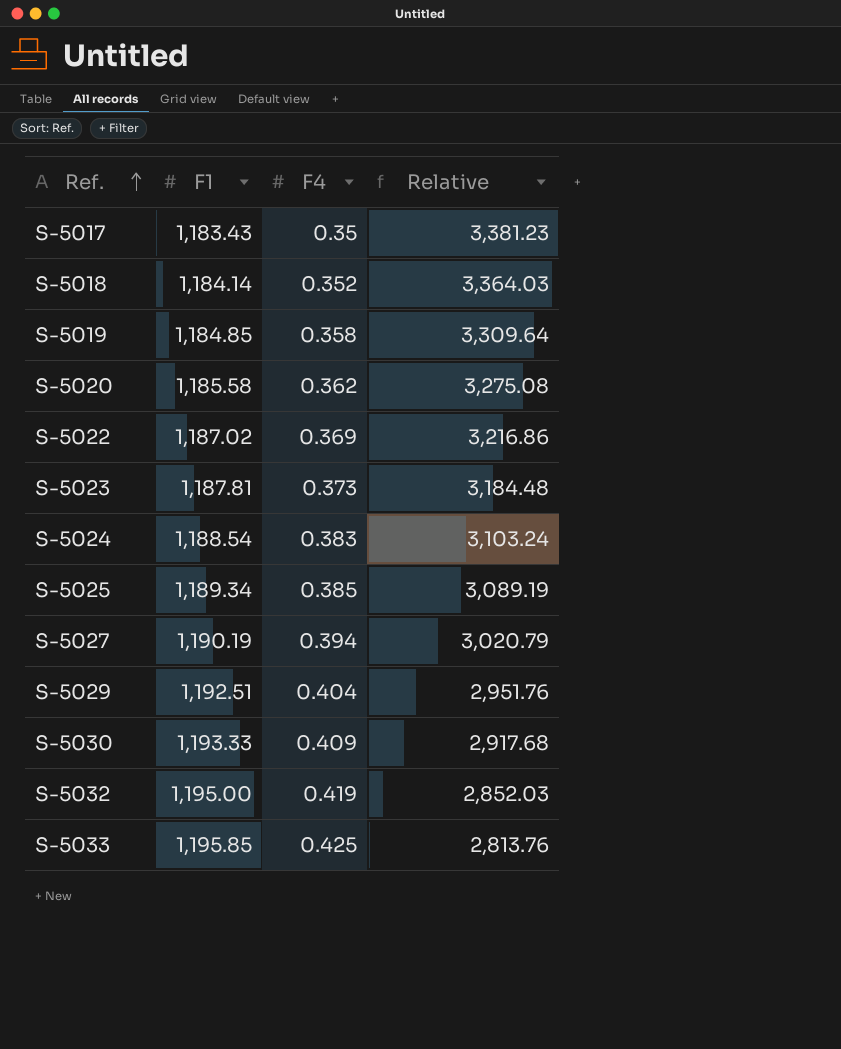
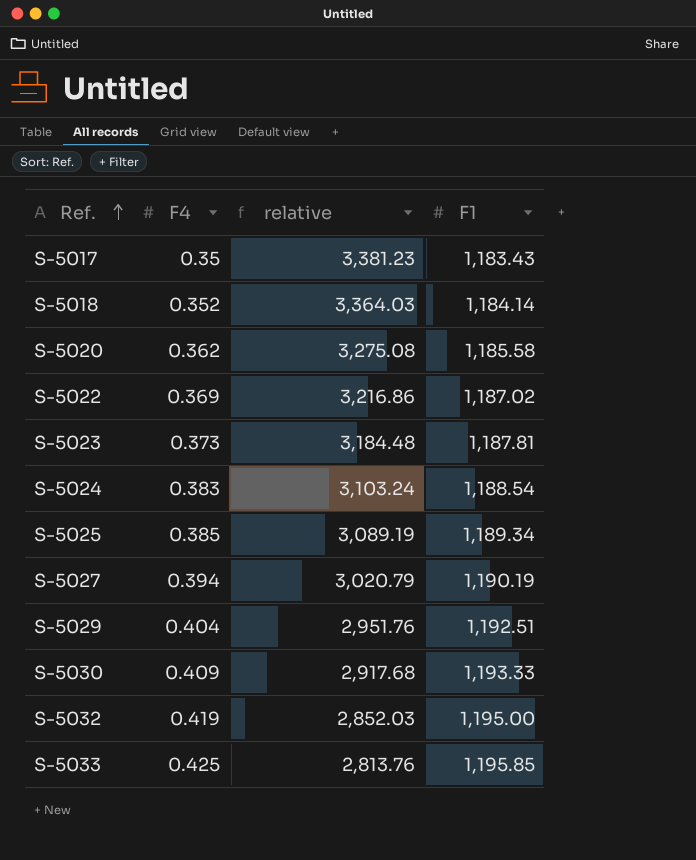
column name: Relative -> relative
column F1 | position: 2 -> 4
row S-5019: 1,184.85 | 0.358 | 3,309.64 -> none

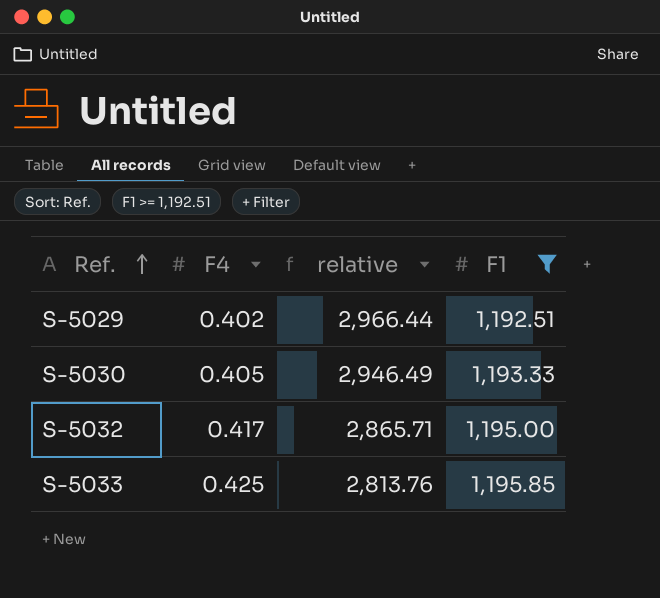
filter: none -> F1 >= 1,192.51
S-5029 | F4: 0.404 -> 0.402
S-5029 | relative: 2,951.76 -> 2,966.44
S-5030 | F4: 0.409 -> 0.405
S-5030 | relative: 2,917.68 -> 2,946.49
S-5032 | F4: 0.419 -> 0.417
S-5032 | relative: 2,852.03 -> 2,865.71

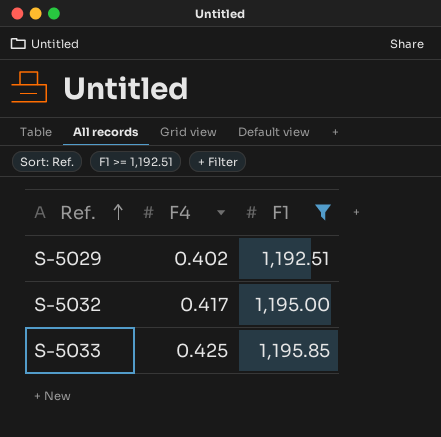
column relative | formula: [F1] / [F4] -> none
row S-5030: 0.405 | 2,946.49 | 1,193.33 -> none

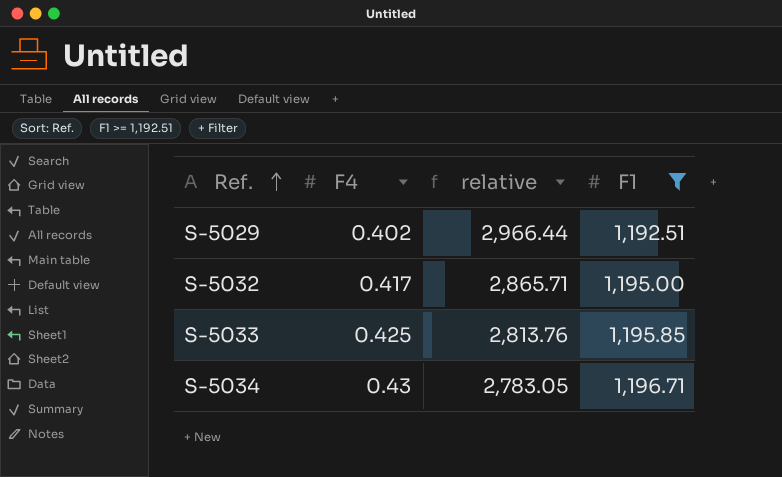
column relative | formula: none -> [F1] / [F4]
row S-5034: none -> 0.43 | 2,783.05 | 1,196.71

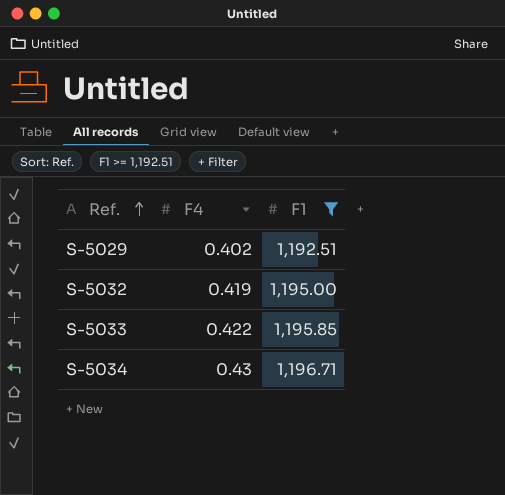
column relative | formula: [F1] / [F4] -> none
S-5032 | F4: 0.417 -> 0.419
S-5033 | F4: 0.425 -> 0.422

